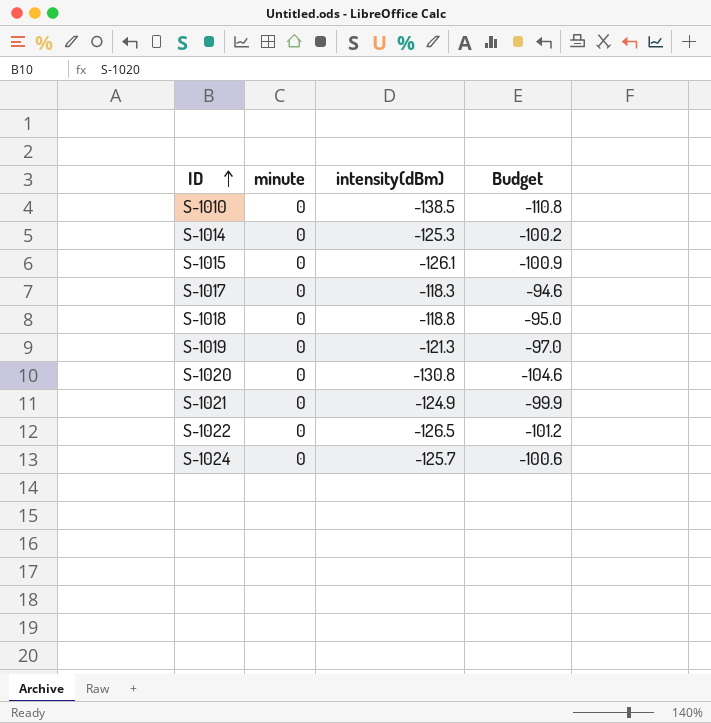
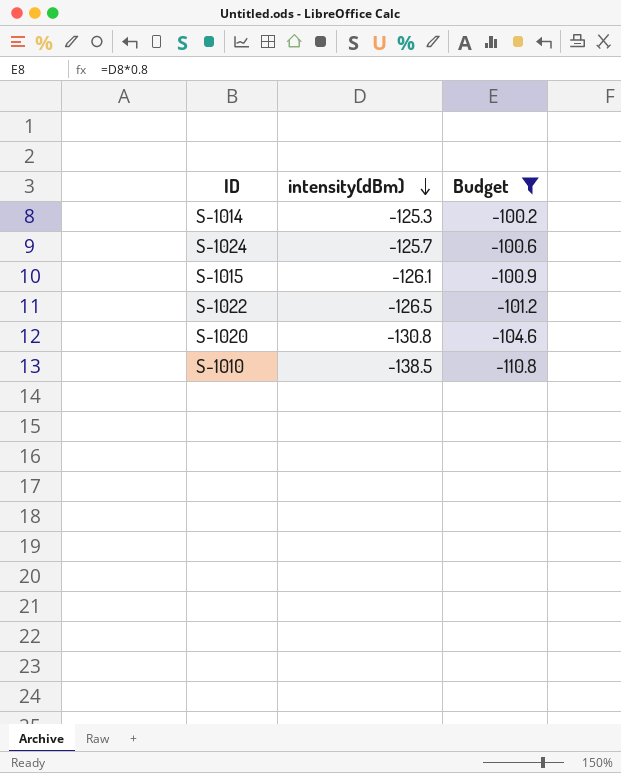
filter: none -> Budget <= -100.2
row order: ID ascending -> intensity(dBm) descending
column minute | position: 2 -> none

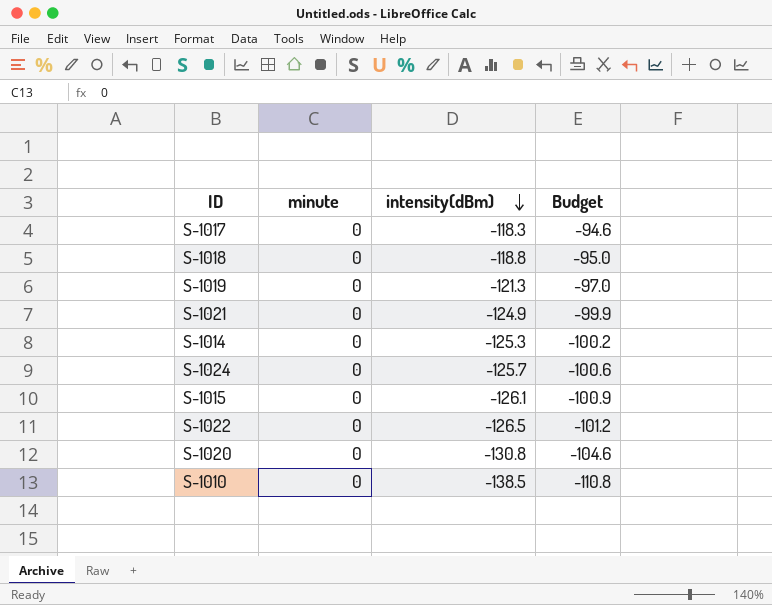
filter: Budget <= -100.2 -> none
column minute | position: none -> 2

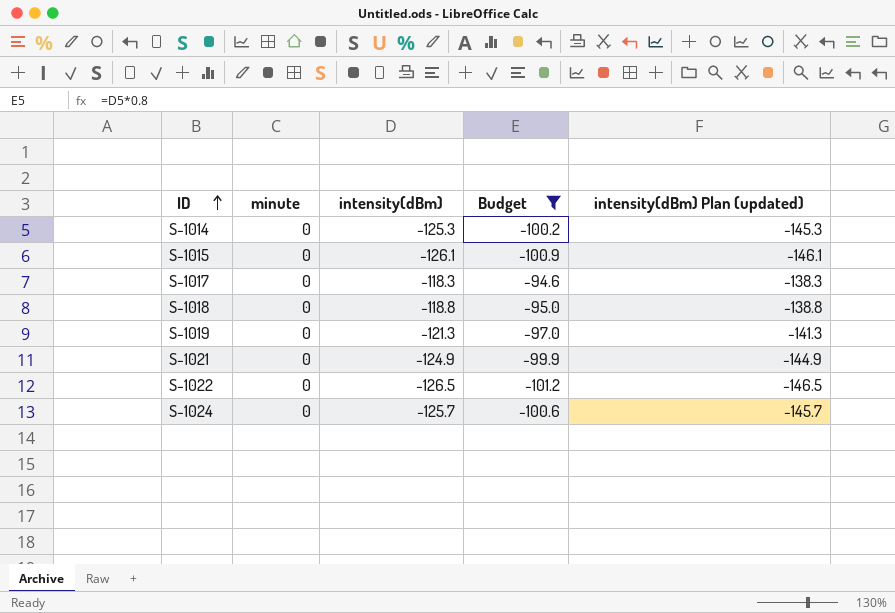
filter: none -> Budget >= -101.2
row order: intensity(dBm) descending -> ID ascending
column intensity(dBm) Plan (updated) | formula: none -> [intensity(dBm)] - 20

